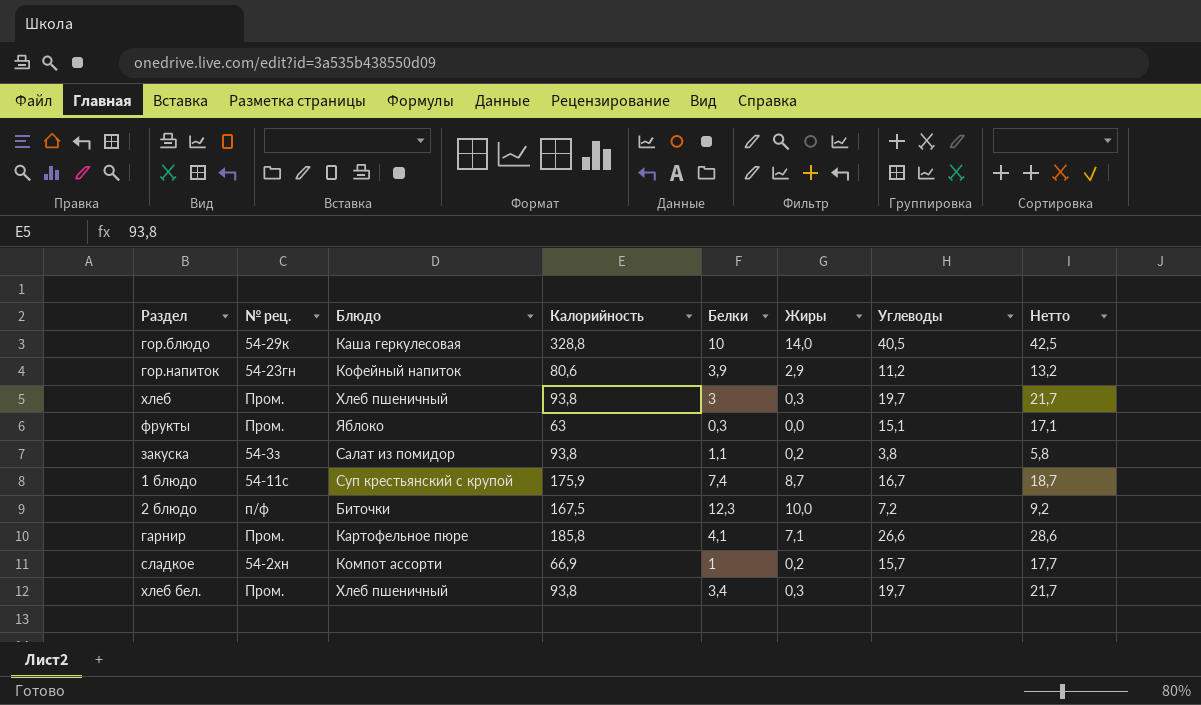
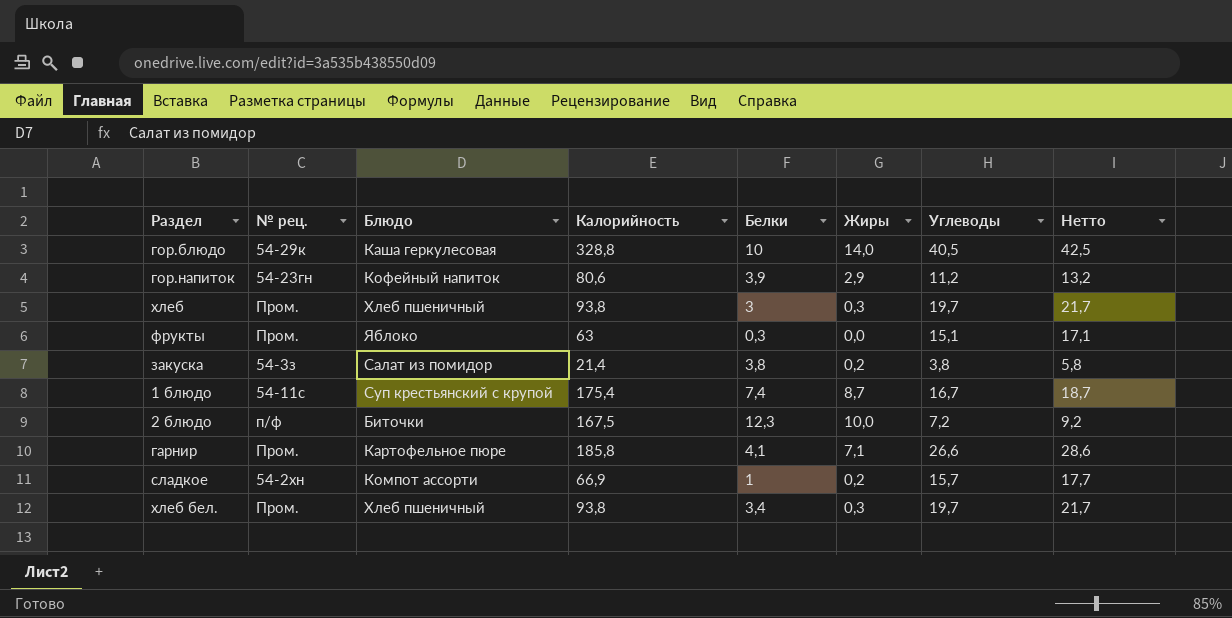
закуска | Калорийность: 93,8 -> 21,4
закуска | Белки: 1,1 -> 3,8
1 блюдо | Калорийность: 175,9 -> 175,4

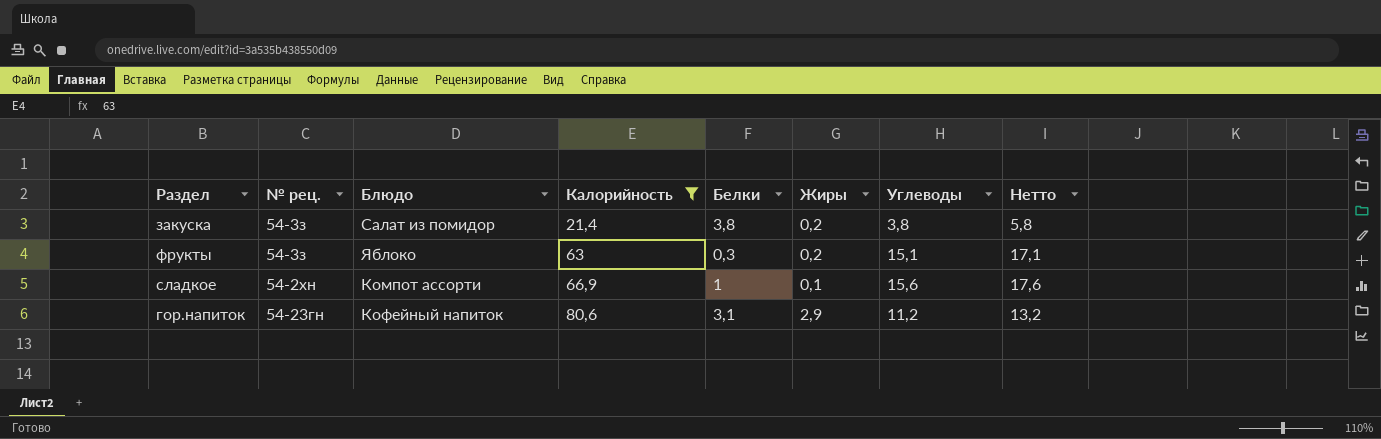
filter: none -> Калорийность <= 80,6
row order: none -> Калорийность ascending
фрукты | № рец.: Пром. -> 54-3з
фрукты | Жиры: 0,0 -> 0,2
сладкое | Жиры: 0,2 -> 0,1
сладкое | Углеводы: 15,7 -> 15,6
сладкое | Нетто: 17,7 -> 17,6
гор.напиток | Белки: 3,9 -> 3,1

